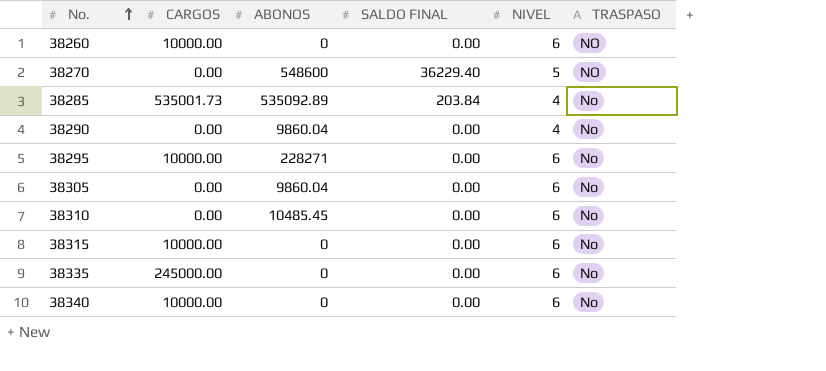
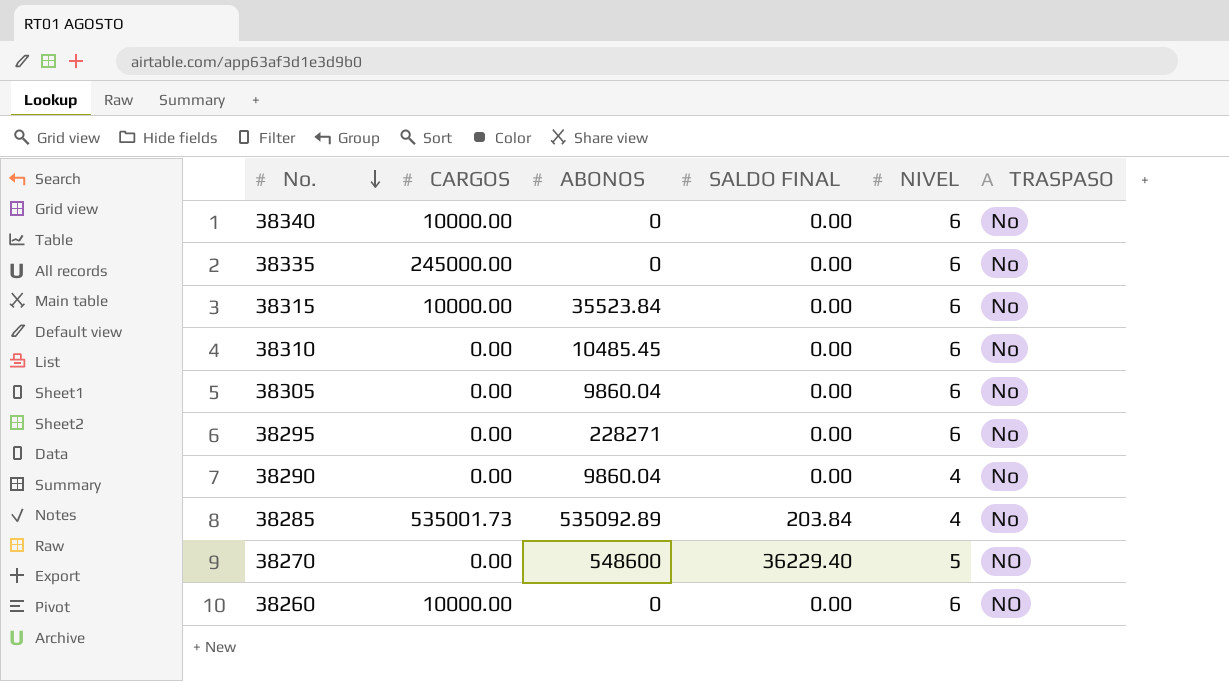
row order: No. ascending -> No. descending
38315 | ABONOS: 0 -> 35523.84
38295 | CARGOS: 10000.00 -> 0.00

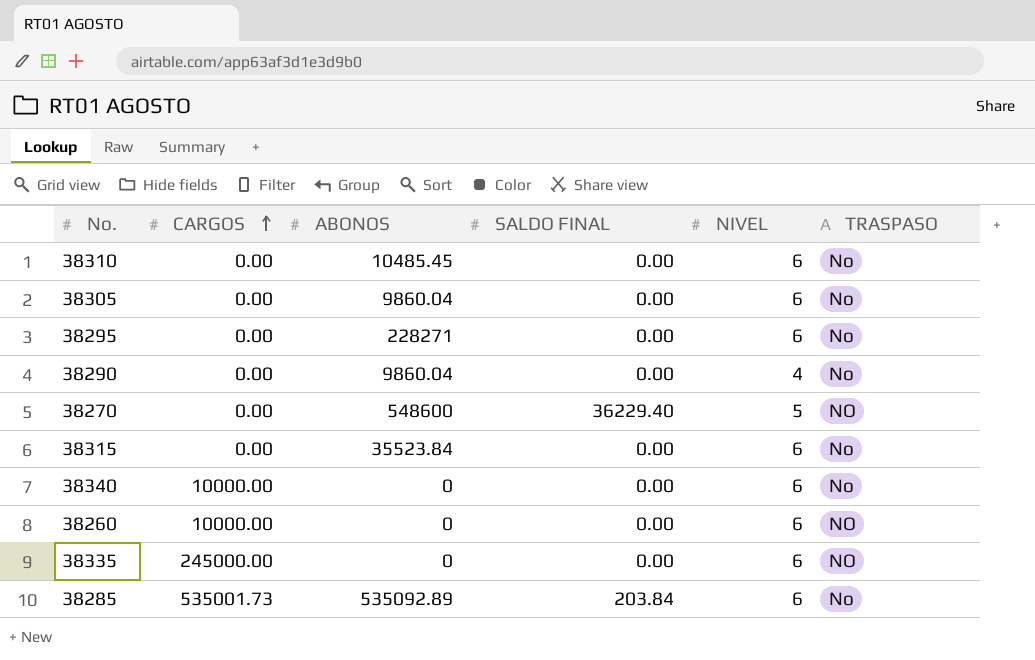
row order: No. descending -> CARGOS ascending
38315 | CARGOS: 10000.00 -> 0.00
38335 | TRASPASO: No -> NO
38285 | NIVEL: 4 -> 6

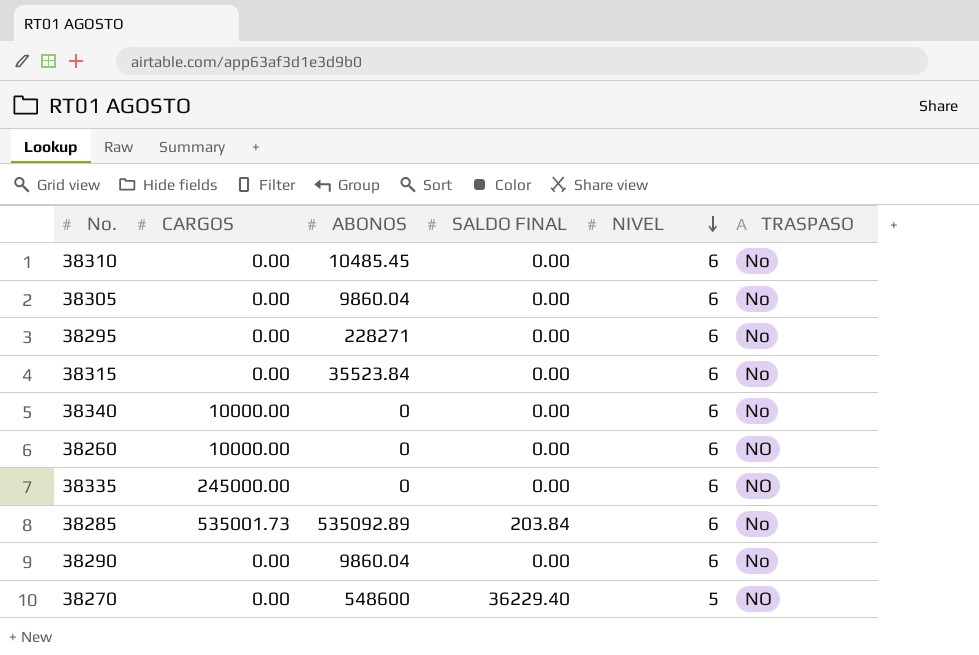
row order: CARGOS ascending -> NIVEL descending
38290 | NIVEL: 4 -> 6

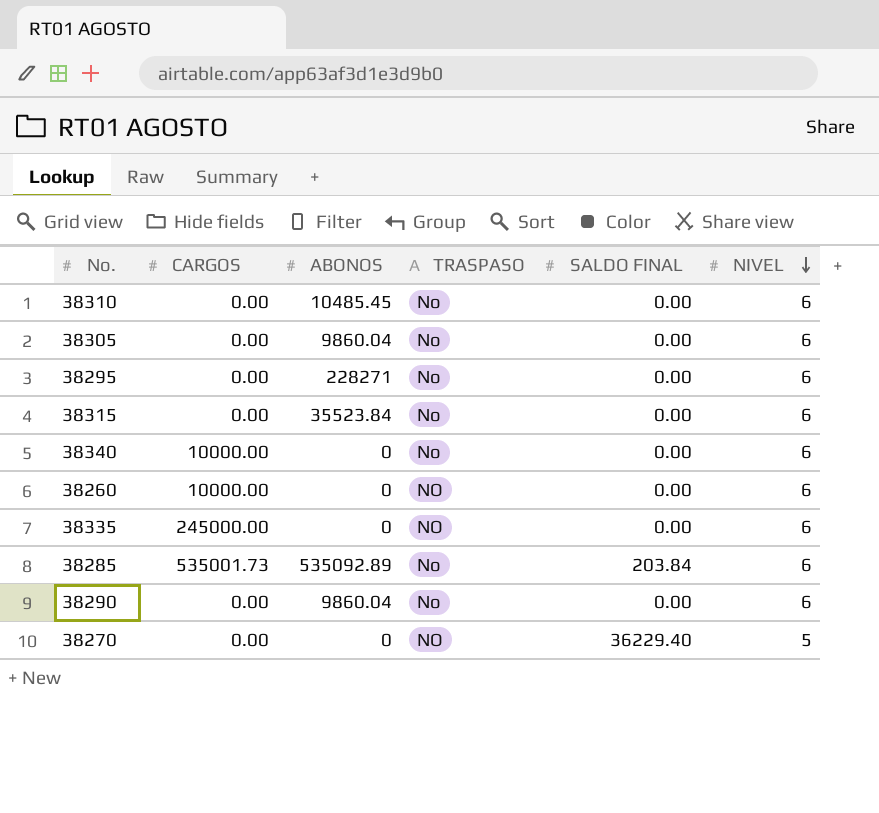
column TRASPASO | position: 6 -> 4
38270 | ABONOS: 548600 -> 0

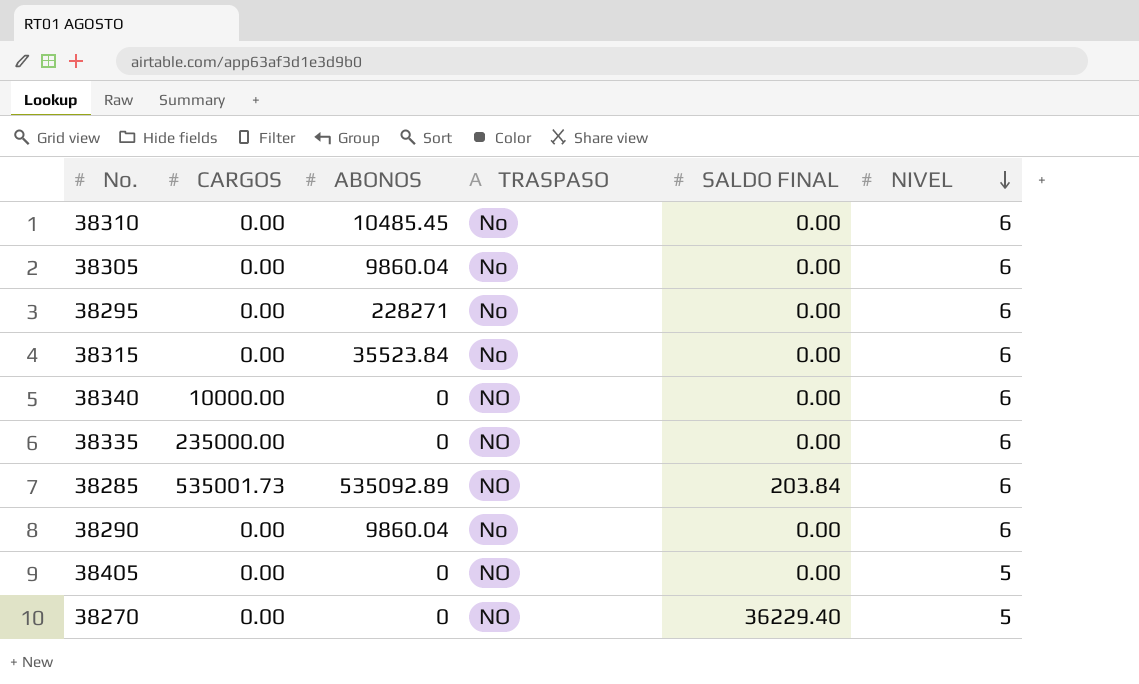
row 38260: 10000.00 | 0 | NO | 0.00 | 6 -> none
38340 | TRASPASO: No -> NO
38335 | CARGOS: 245000.00 -> 235000.00
38285 | TRASPASO: No -> NO
row 38405: none -> 0.00 | 0 | NO | 0.00 | 5

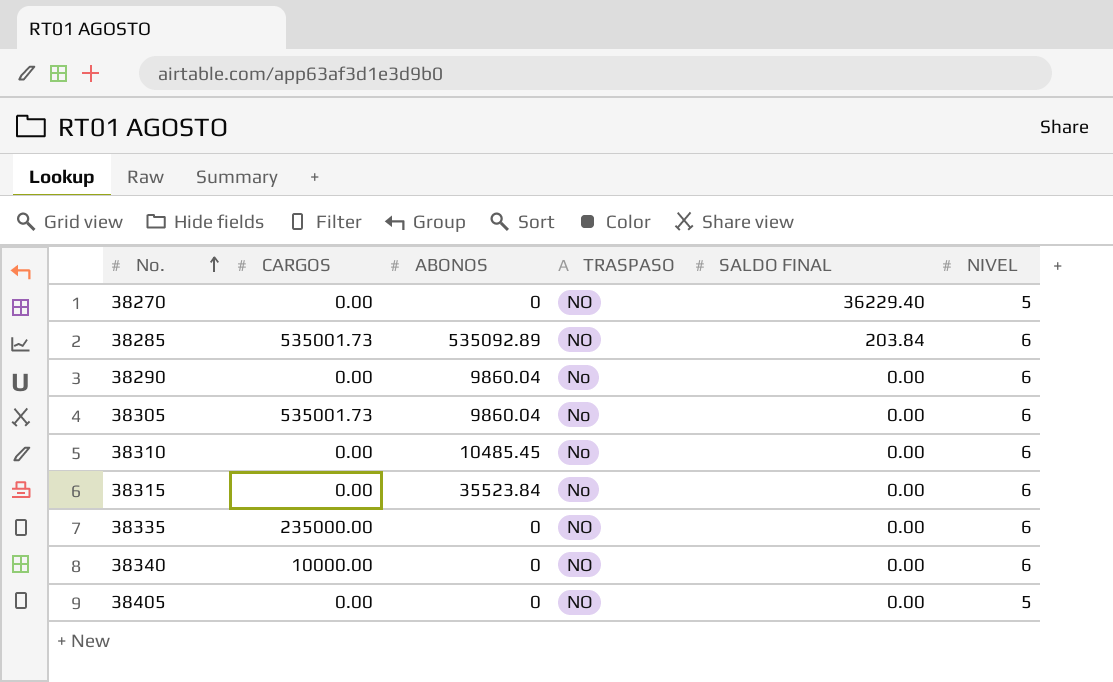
row order: NIVEL descending -> No. ascending
row 38295: 0.00 | 228271 | No | 0.00 | 6 -> none
38305 | CARGOS: 0.00 -> 535001.73

